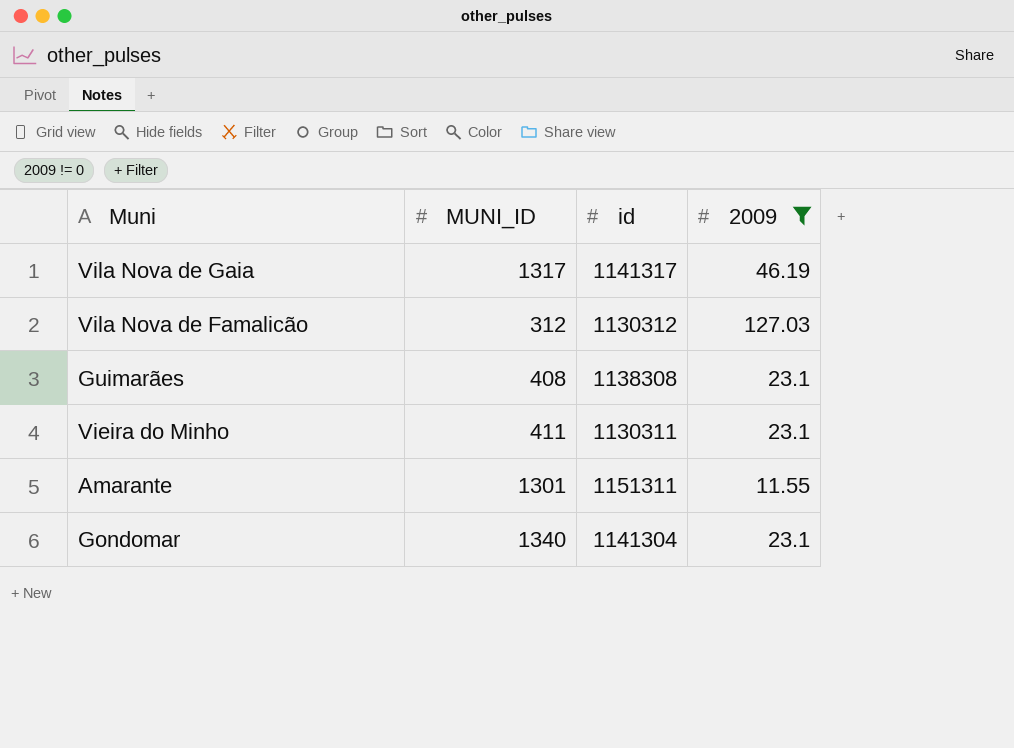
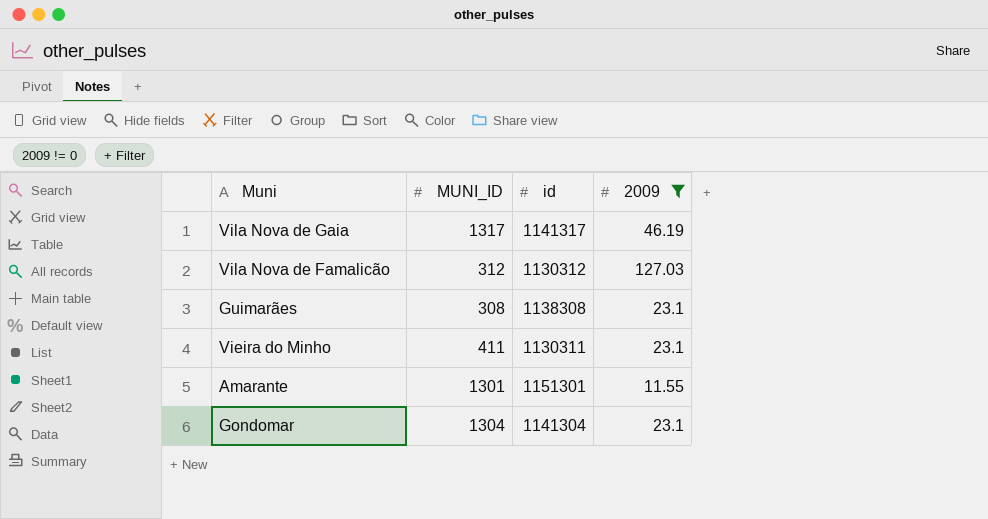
Guimarães | MUNI_ID: 408 -> 308
Amarante | id: 1151311 -> 1151301
Gondomar | MUNI_ID: 1340 -> 1304

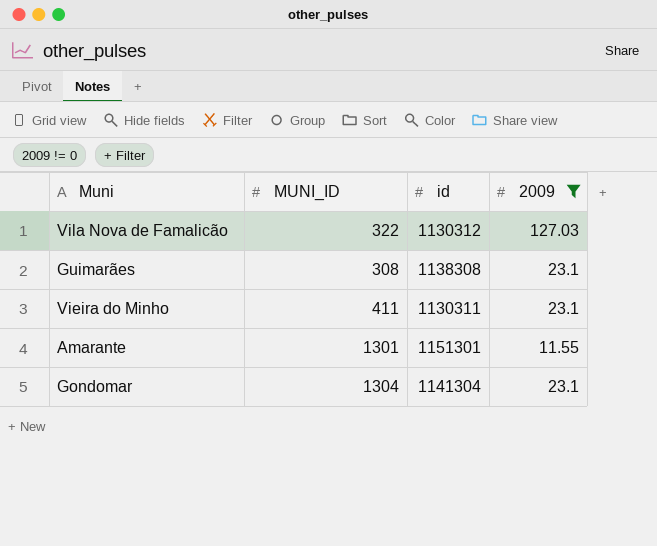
row Vila Nova de Gaia: 1317 | 1141317 | 46.19 -> none
Vila Nova de Famalicão | MUNI_ID: 312 -> 322

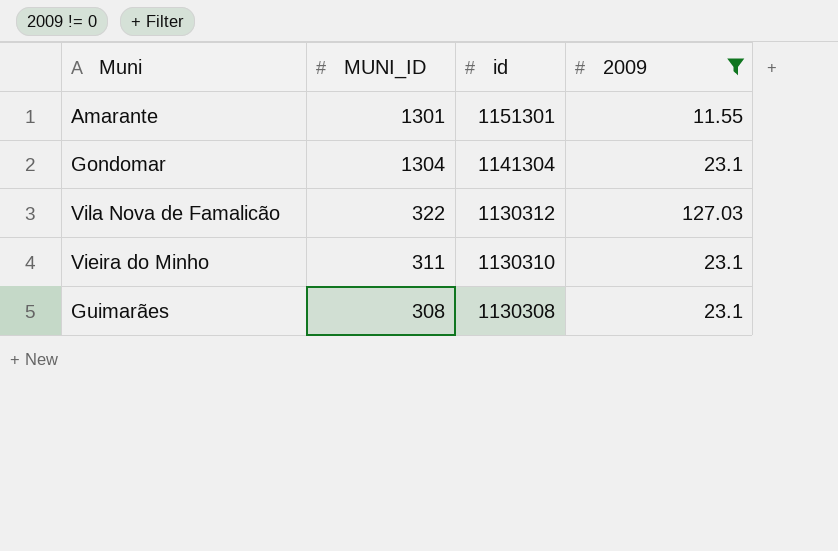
row order: none -> id descending
Vieira do Minho | MUNI_ID: 411 -> 311
Vieira do Minho | id: 1130311 -> 1130310
Guimarães | id: 1138308 -> 1130308

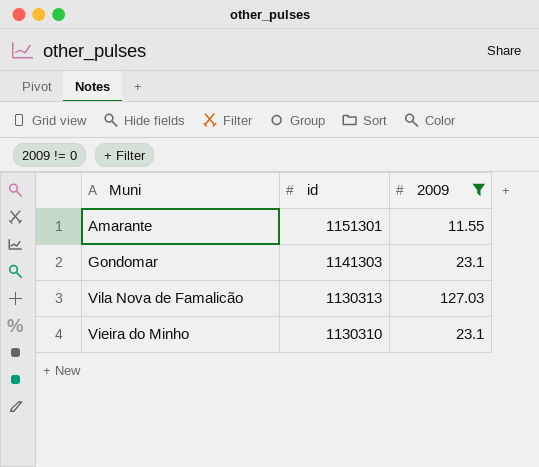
column MUNI_ID | position: 2 -> none
row Guimarães: 308 | 1130308 | 23.1 -> none
Gondomar | id: 1141304 -> 1141303
Vila Nova de Famalicão | id: 1130312 -> 1130313

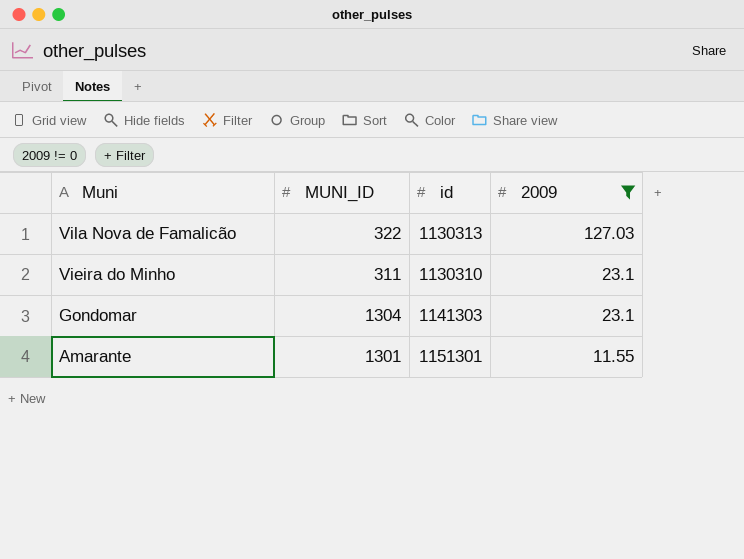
row order: id descending -> Muni descending
column MUNI_ID | position: none -> 2

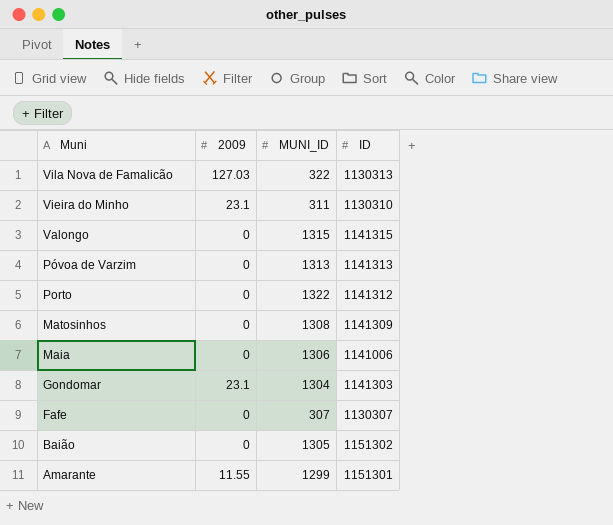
filter: 2009 != 0 -> none
column 2009 | position: 4 -> 2
column name: id -> ID
Amarante | MUNI_ID: 1301 -> 1299

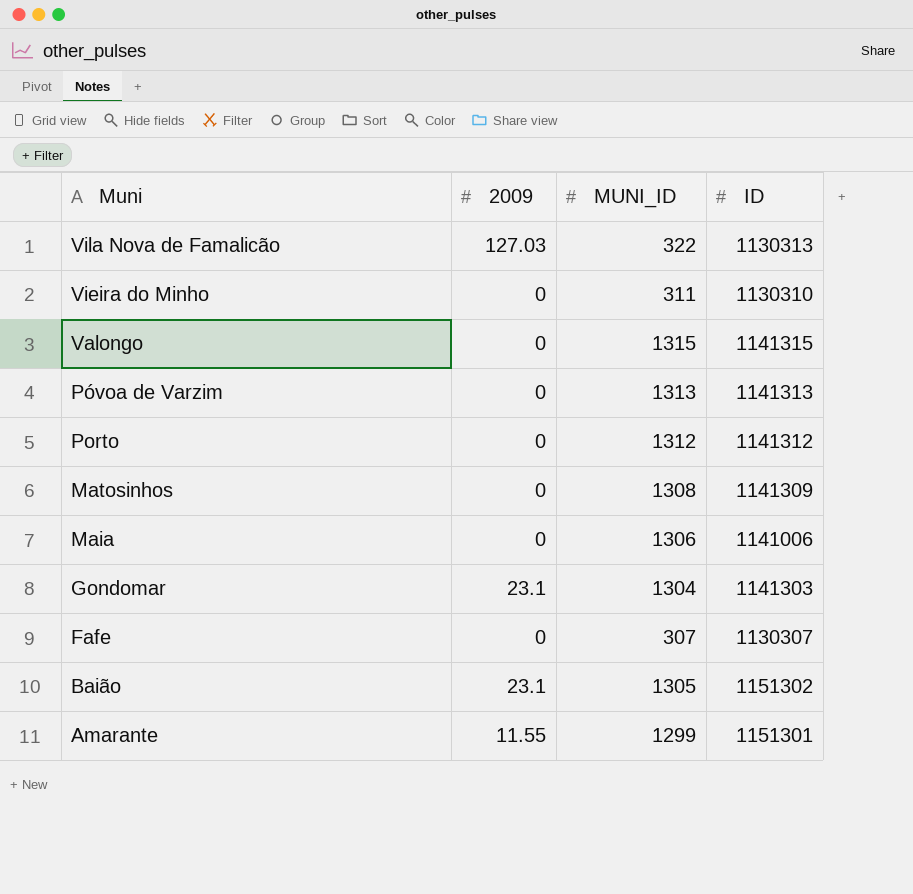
Vieira do Minho | 2009: 23.1 -> 0
Porto | MUNI_ID: 1322 -> 1312
Baião | 2009: 0 -> 23.1

